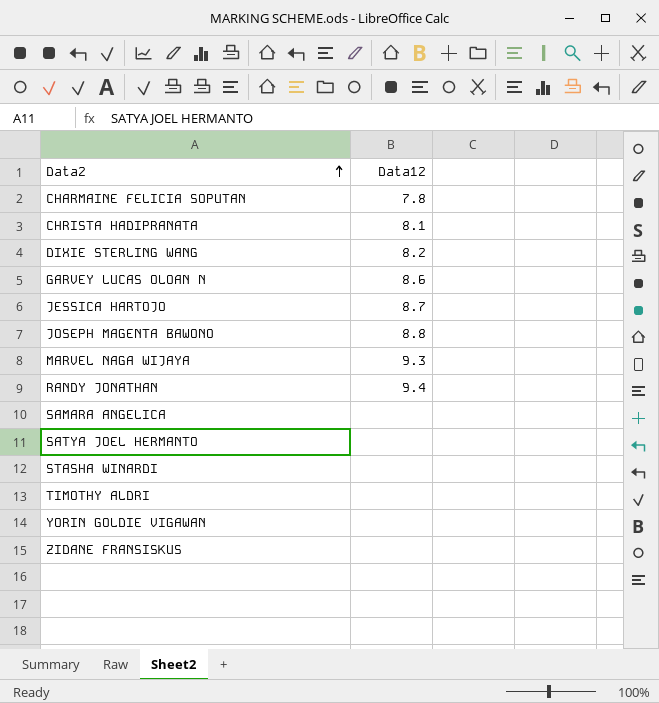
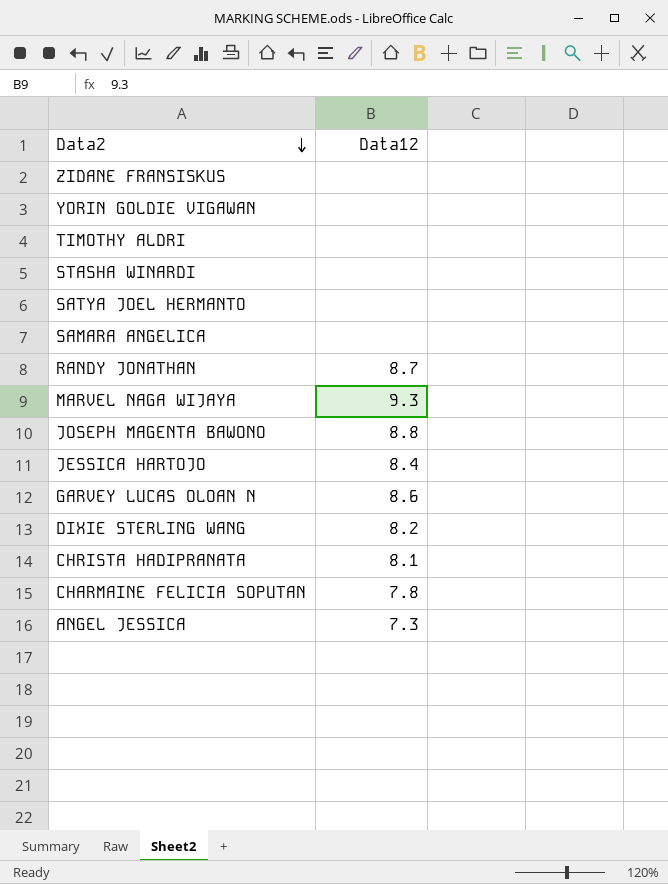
row order: Data2 ascending -> Data2 descending
RANDY JONATHAN | Data12: 9.4 -> 8.7
JESSICA HARTOJO | Data12: 8.7 -> 8.4
row ANGEL JESSICA: none -> 7.3

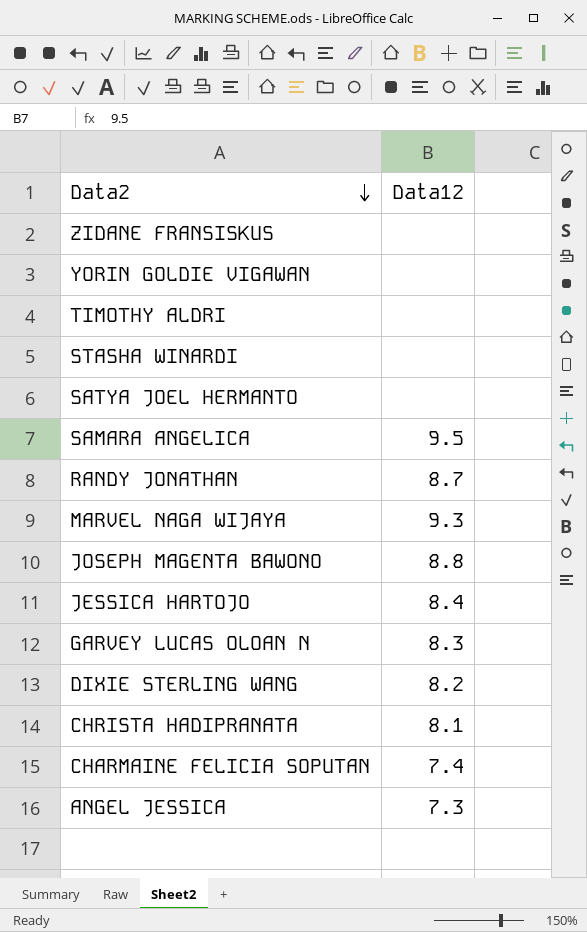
SAMARA ANGELICA | Data12: none -> 9.5
GARVEY LUCAS OLOAN N | Data12: 8.6 -> 8.3
CHARMAINE FELICIA SOPUTAN | Data12: 7.8 -> 7.4

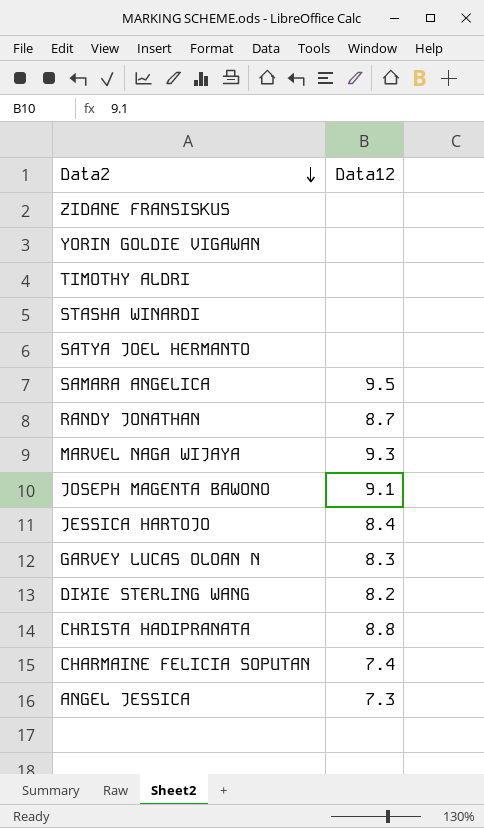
JOSEPH MAGENTA BAWONO | Data12: 8.8 -> 9.1
CHRISTA HADIPRANATA | Data12: 8.1 -> 8.8

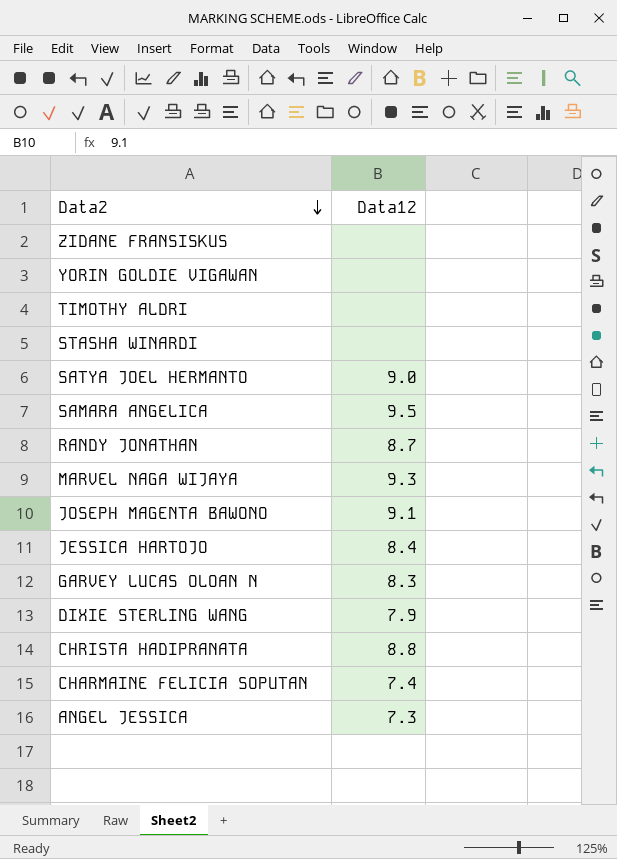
SATYA JOEL HERMANTO | Data12: none -> 9.0
DIXIE STERLING WANG | Data12: 8.2 -> 7.9

